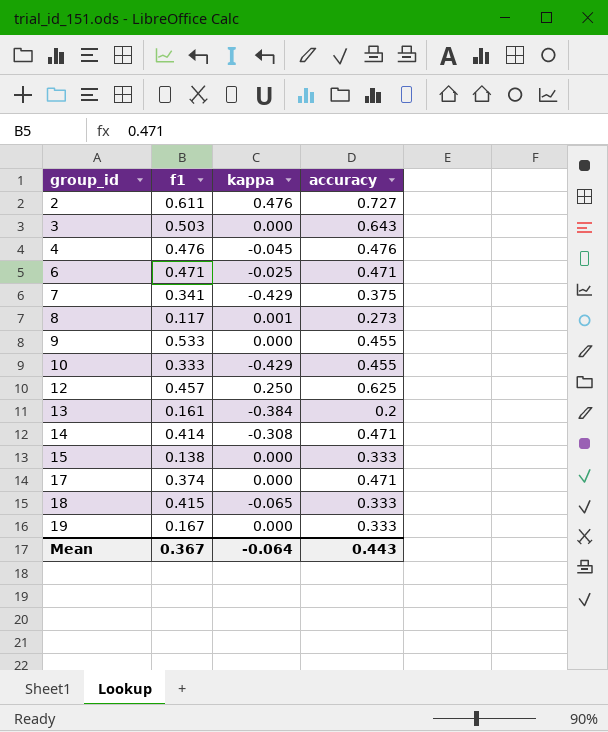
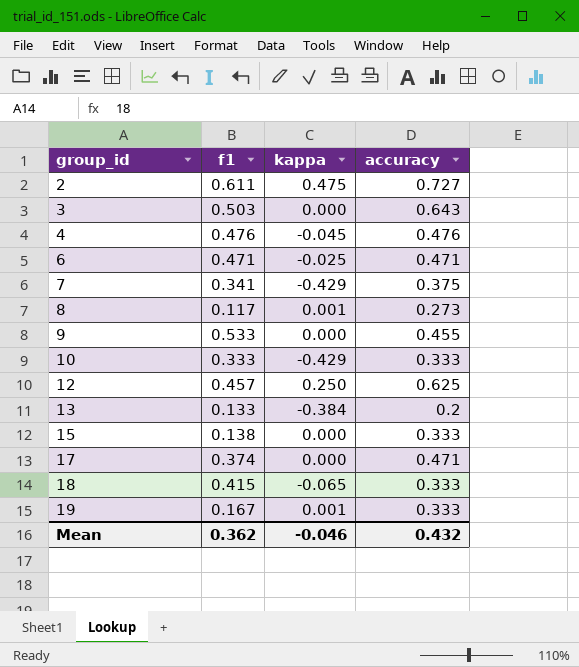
row 14: 0.414 | -0.308 | 0.471 -> none
2 | kappa: 0.476 -> 0.475
10 | accuracy: 0.455 -> 0.333
13 | f1: 0.161 -> 0.133
19 | kappa: 0.000 -> 0.001
Mean | f1: 0.367 -> 0.362
Mean | kappa: -0.064 -> -0.046
Mean | accuracy: 0.443 -> 0.432

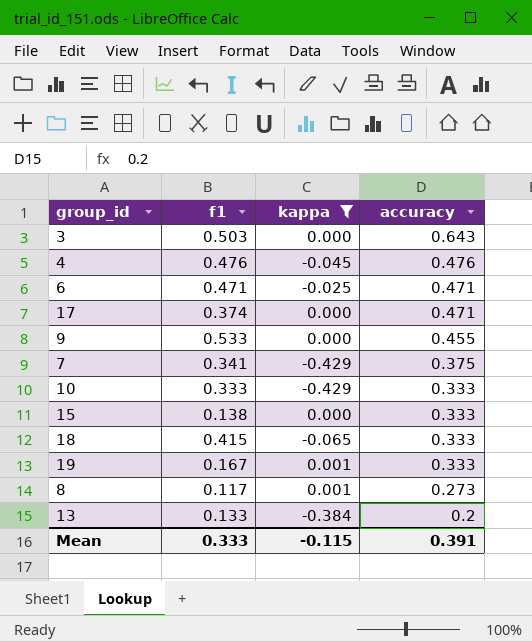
filter: none -> kappa <= 0.001
row order: group_id ascending -> accuracy descending
Mean | f1: 0.362 -> 0.333
Mean | kappa: -0.046 -> -0.115
Mean | accuracy: 0.432 -> 0.391

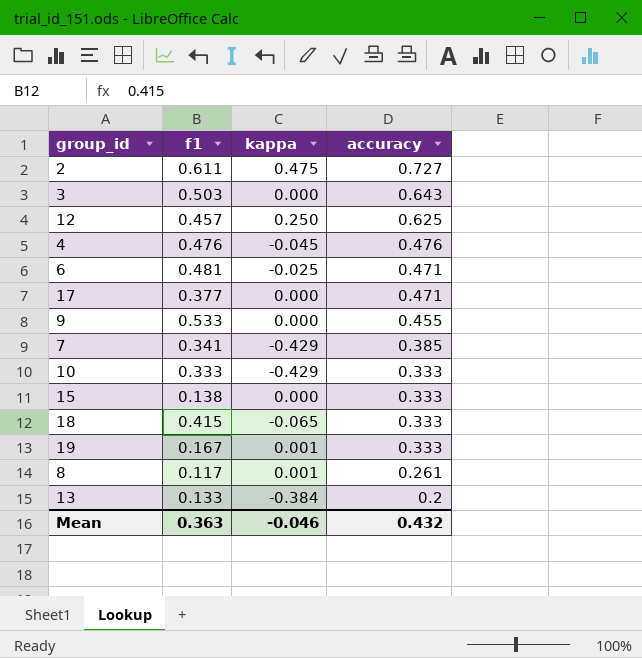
filter: kappa <= 0.001 -> none
6 | f1: 0.471 -> 0.481
17 | f1: 0.374 -> 0.377
7 | accuracy: 0.375 -> 0.385
8 | accuracy: 0.273 -> 0.261
Mean | f1: 0.333 -> 0.363
Mean | kappa: -0.115 -> -0.046
Mean | accuracy: 0.391 -> 0.432

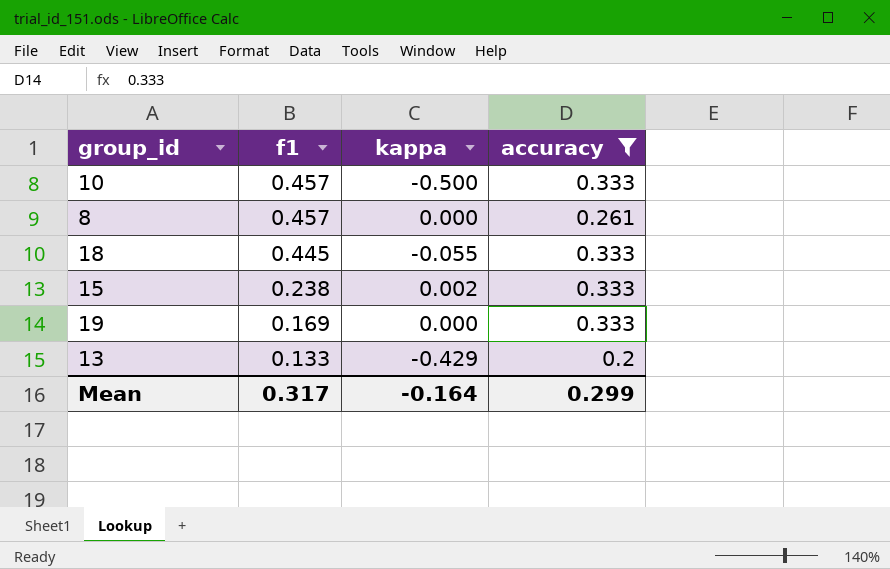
filter: none -> accuracy <= 0.333
row order: accuracy descending -> f1 descending
10 | f1: 0.333 -> 0.457
10 | kappa: -0.429 -> -0.500
8 | f1: 0.117 -> 0.457
8 | kappa: 0.001 -> 0.000
18 | f1: 0.415 -> 0.445
18 | kappa: -0.065 -> -0.055
15 | f1: 0.138 -> 0.238
15 | kappa: 0.000 -> 0.002
19 | f1: 0.167 -> 0.169
19 | kappa: 0.001 -> 0.000
13 | kappa: -0.384 -> -0.429
Mean | f1: 0.363 -> 0.317
Mean | kappa: -0.046 -> -0.164
Mean | accuracy: 0.432 -> 0.299

